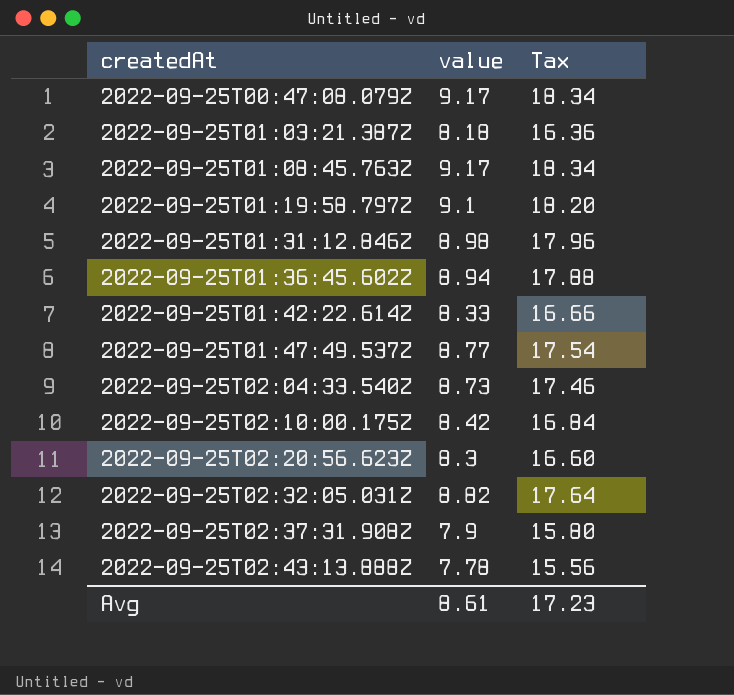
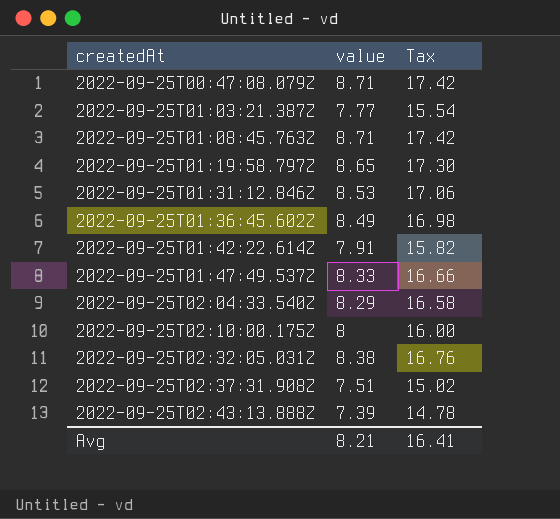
row 2022-09-25T02:20:56.623Z: 8.3 | 16.60 -> none
2022-09-25T00:47:08.079Z | value: 9.17 -> 8.71
2022-09-25T00:47:08.079Z | Tax: 18.34 -> 17.42
2022-09-25T01:03:21.387Z | value: 8.18 -> 7.77
2022-09-25T01:03:21.387Z | Tax: 16.36 -> 15.54
2022-09-25T01:08:45.763Z | value: 9.17 -> 8.71
2022-09-25T01:08:45.763Z | Tax: 18.34 -> 17.42
2022-09-25T01:19:58.797Z | value: 9.1 -> 8.65
2022-09-25T01:19:58.797Z | Tax: 18.20 -> 17.30
2022-09-25T01:31:12.846Z | value: 8.98 -> 8.53
2022-09-25T01:31:12.846Z | Tax: 17.96 -> 17.06
2022-09-25T01:36:45.602Z | value: 8.94 -> 8.49
2022-09-25T01:36:45.602Z | Tax: 17.88 -> 16.98
2022-09-25T01:42:22.614Z | value: 8.33 -> 7.91
2022-09-25T01:42:22.614Z | Tax: 16.66 -> 15.82
2022-09-25T01:47:49.537Z | value: 8.77 -> 8.33
2022-09-25T01:47:49.537Z | Tax: 17.54 -> 16.66
2022-09-25T02:04:33.540Z | value: 8.73 -> 8.29
2022-09-25T02:04:33.540Z | Tax: 17.46 -> 16.58
2022-09-25T02:10:00.175Z | value: 8.42 -> 8
2022-09-25T02:10:00.175Z | Tax: 16.84 -> 16.00
2022-09-25T02:32:05.031Z | value: 8.82 -> 8.38
2022-09-25T02:32:05.031Z | Tax: 17.64 -> 16.76
2022-09-25T02:37:31.908Z | value: 7.9 -> 7.51
2022-09-25T02:37:31.908Z | Tax: 15.80 -> 15.02
2022-09-25T02:43:13.888Z | value: 7.78 -> 7.39
2022-09-25T02:43:13.888Z | Tax: 15.56 -> 14.78
Avg | value: 8.61 -> 8.21
Avg | Tax: 17.23 -> 16.41

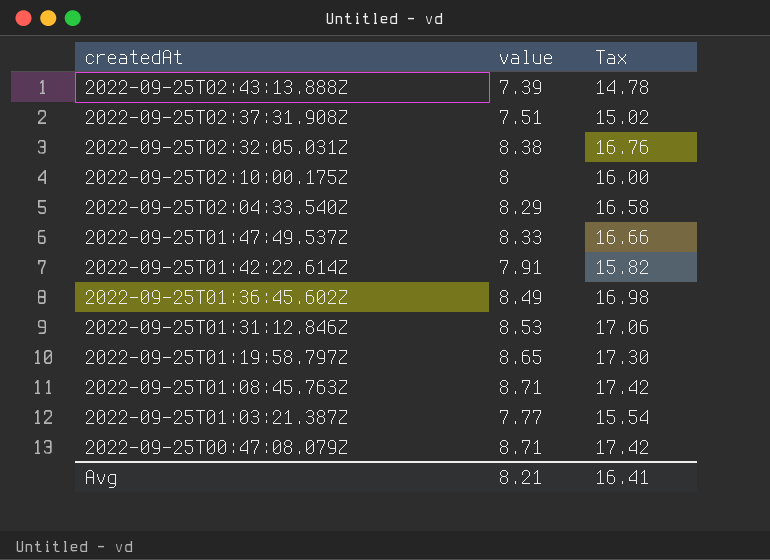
row order: createdAt ascending -> createdAt descending

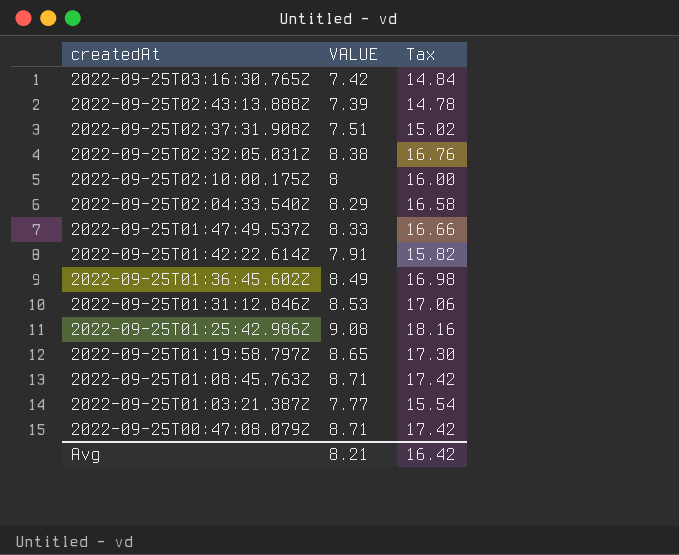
column name: value -> VALUE
row 2022-09-25T03:16:30.765Z: none -> 7.42 | 14.84
row 2022-09-25T01:25:42.986Z: none -> 9.08 | 18.16
Avg | Tax: 16.41 -> 16.42

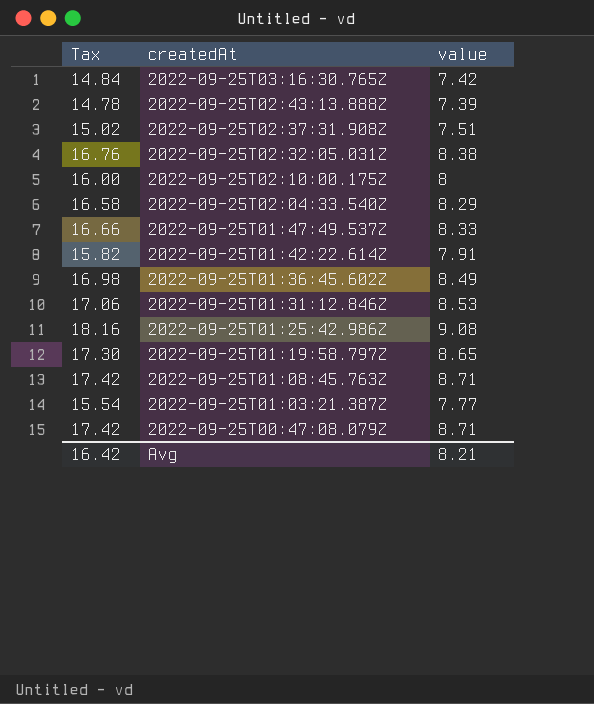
column Tax | position: 3 -> 1
column name: VALUE -> value

